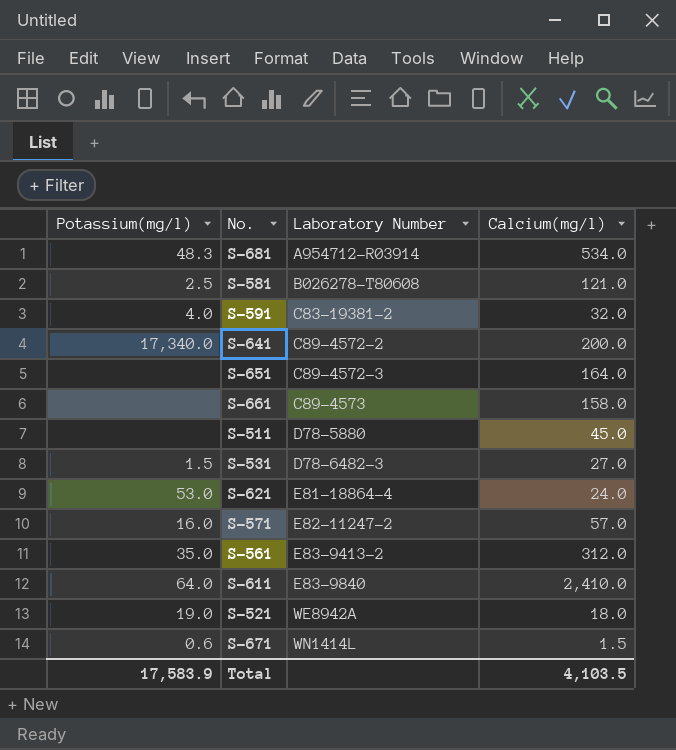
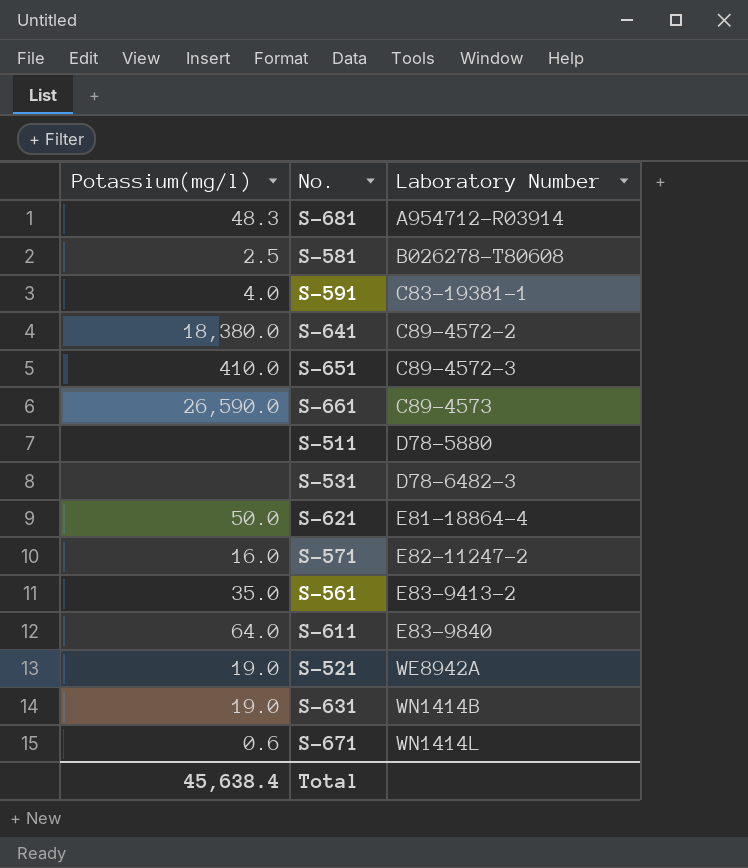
column Calcium(mg/l) | position: 4 -> none
S-591 | Laboratory Number: C83-19381-2 -> C83-19381-1
S-641 | Potassium(mg/l): 17,340.0 -> 18,380.0
S-651 | Potassium(mg/l): none -> 410.0
S-661 | Potassium(mg/l): none -> 26,590.0
S-531 | Potassium(mg/l): 1.5 -> none
S-621 | Potassium(mg/l): 53.0 -> 50.0
row S-631: none -> 19.0 | WN1414B
Total | Potassium(mg/l): 17,583.9 -> 45,638.4

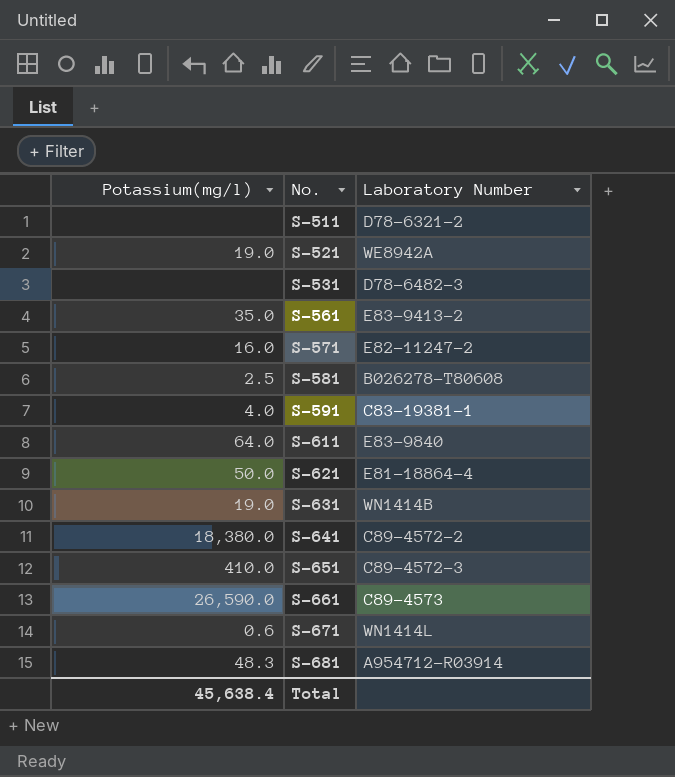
row order: Laboratory Number ascending -> No. ascending
S-511 | Laboratory Number: D78-5880 -> D78-6321-2

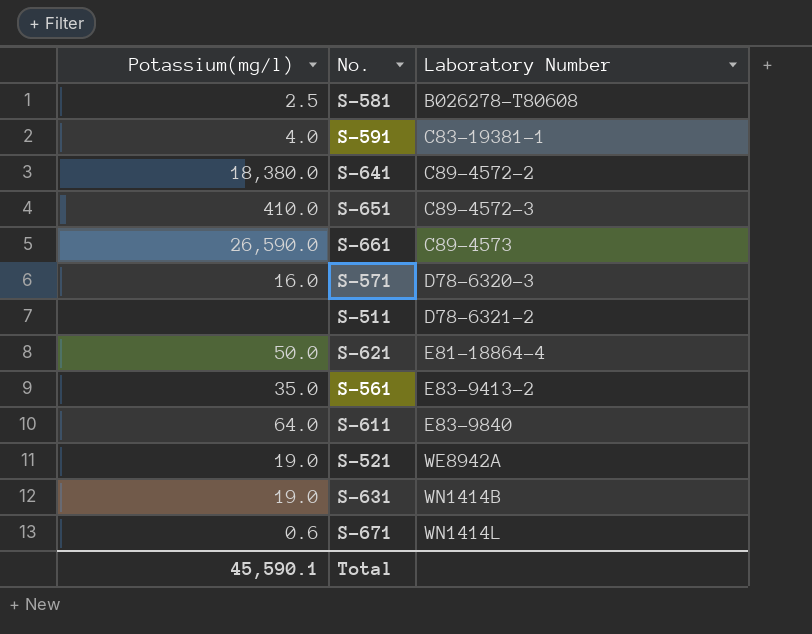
row order: No. ascending -> Laboratory Number ascending
row S-531: none | D78-6482-3 -> none
row S-681: 48.3 | A954712-R03914 -> none
S-571 | Laboratory Number: E82-11247-2 -> D78-6320-3
Total | Potassium(mg/l): 45,638.4 -> 45,590.1

